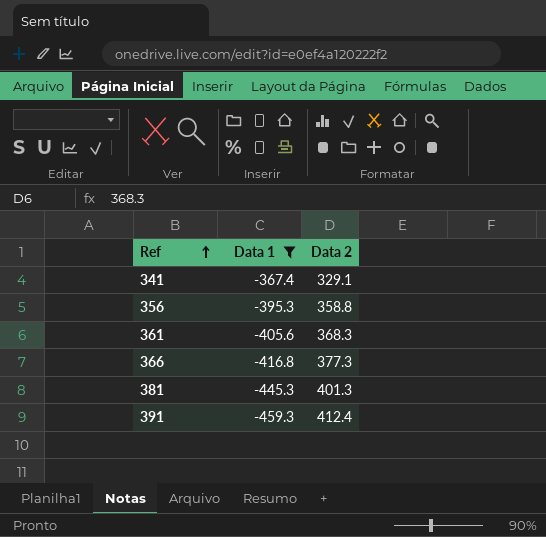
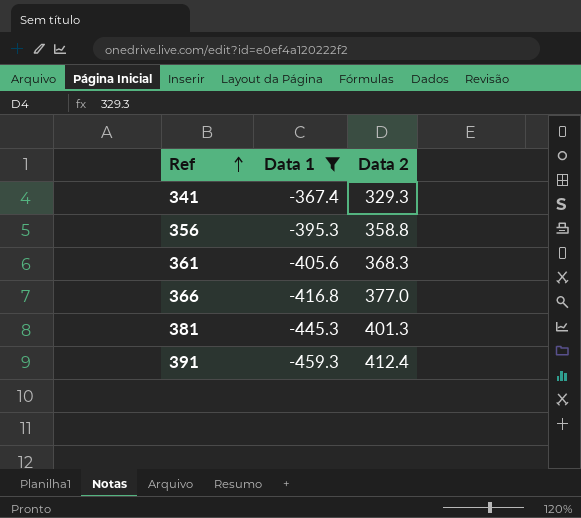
341 | Data 2: 329.1 -> 329.3
366 | Data 2: 377.3 -> 377.0

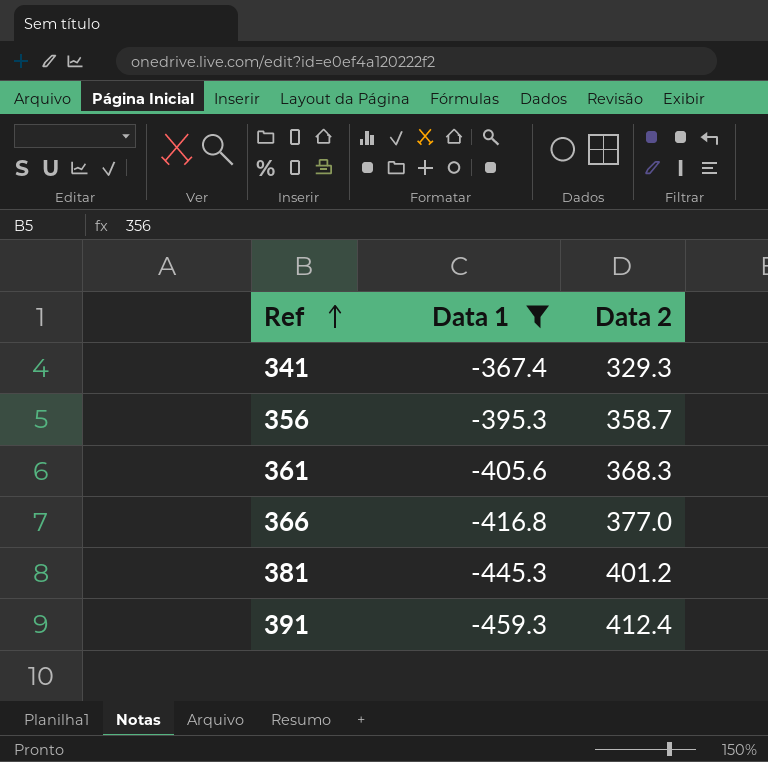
356 | Data 2: 358.8 -> 358.7
381 | Data 2: 401.3 -> 401.2

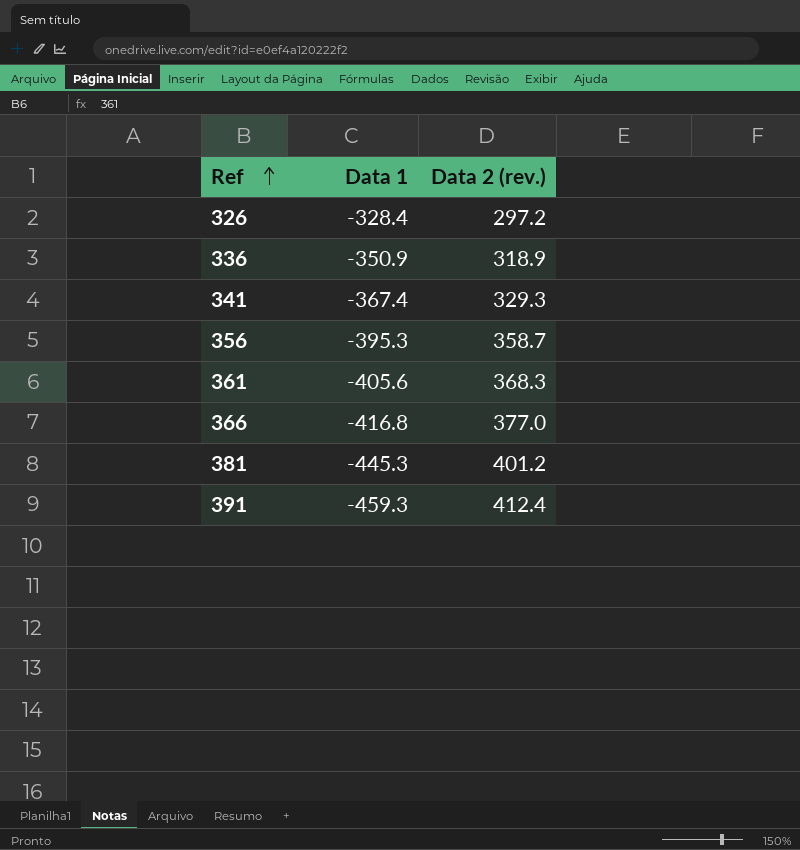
filter: Data 1 <= -367.4 -> none
column name: Data 2 -> Data 2 (rev.)

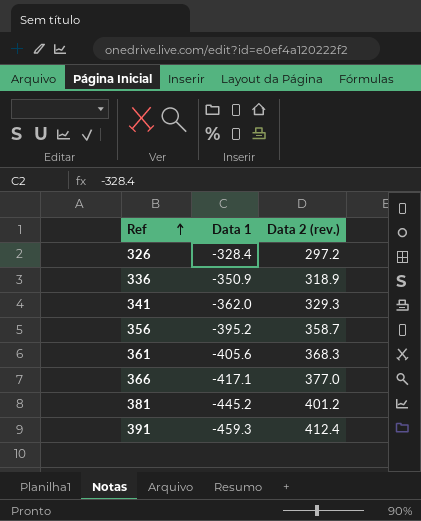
341 | Data 1: -367.4 -> -362.0
356 | Data 1: -395.3 -> -395.2
366 | Data 1: -416.8 -> -417.1
381 | Data 1: -445.3 -> -445.2

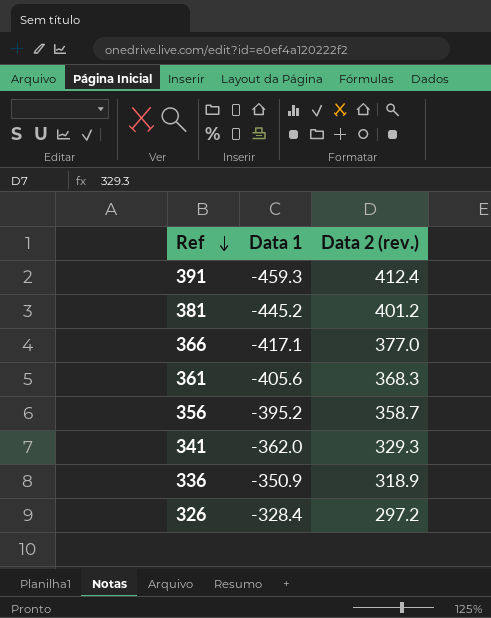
row order: Ref ascending -> Ref descending

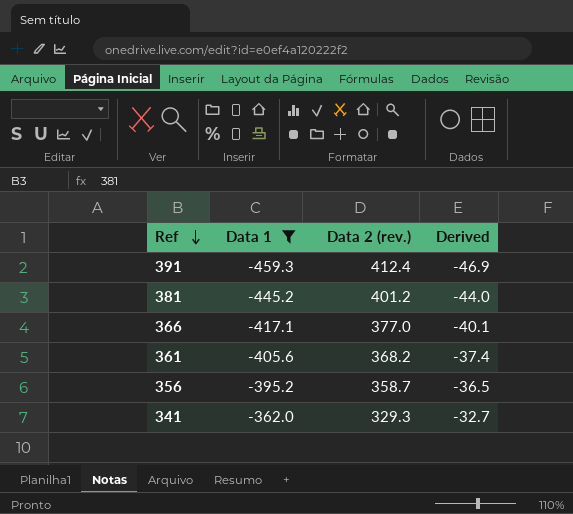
filter: none -> Data 1 <= -362.0
column Derived | formula: none -> [Data 1] + [Data 2 (rev.)]
361 | Data 2 (rev.): 368.3 -> 368.2

